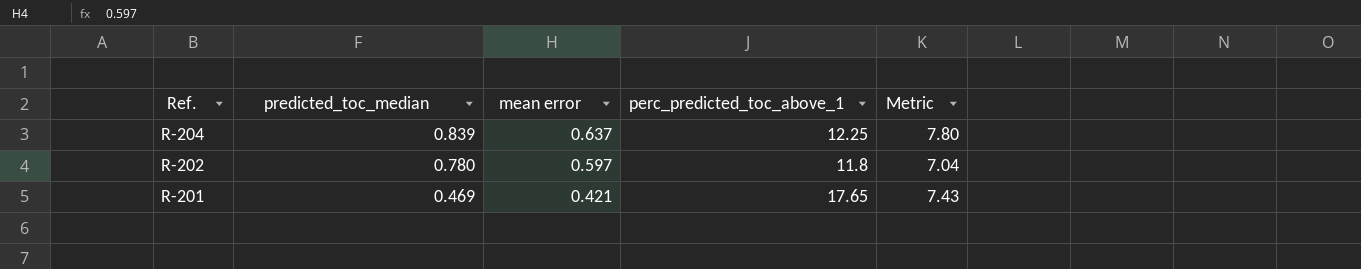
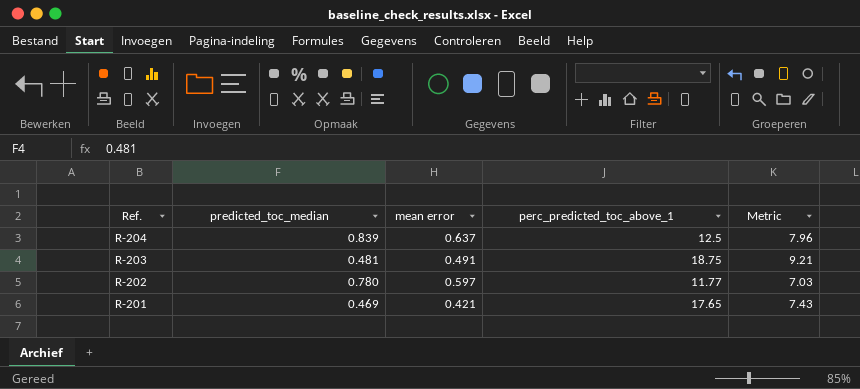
R-204 | perc_predicted_toc_above_1: 12.25 -> 12.5
R-204 | Metric: 7.80 -> 7.96
row R-203: none -> 0.481 | 0.491 | 18.75 | 9.21
R-202 | perc_predicted_toc_above_1: 11.8 -> 11.77
R-202 | Metric: 7.04 -> 7.03

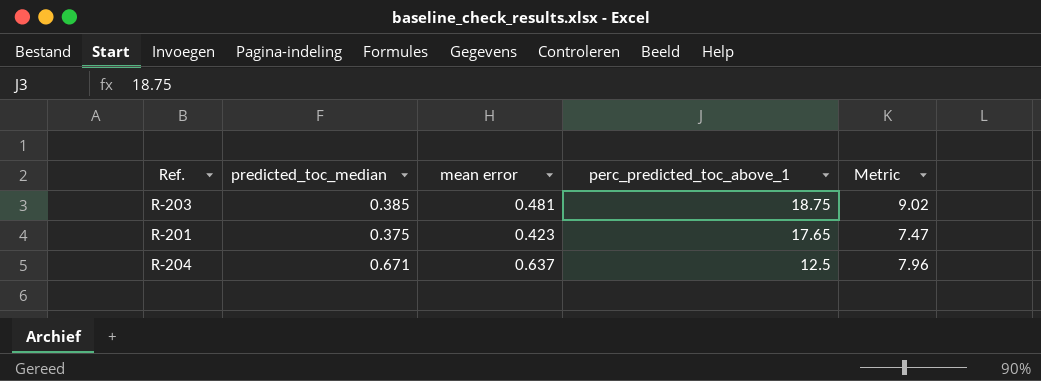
row order: Ref. descending -> perc_predicted_toc_above_1 descending
row R-202: 0.780 | 0.597 | 11.77 | 7.03 -> none
R-203 | predicted_toc_median: 0.481 -> 0.385
R-203 | mean error: 0.491 -> 0.481
R-203 | Metric: 9.21 -> 9.02
R-201 | predicted_toc_median: 0.469 -> 0.375
R-201 | mean error: 0.421 -> 0.423
R-201 | Metric: 7.43 -> 7.47
R-204 | predicted_toc_median: 0.839 -> 0.671

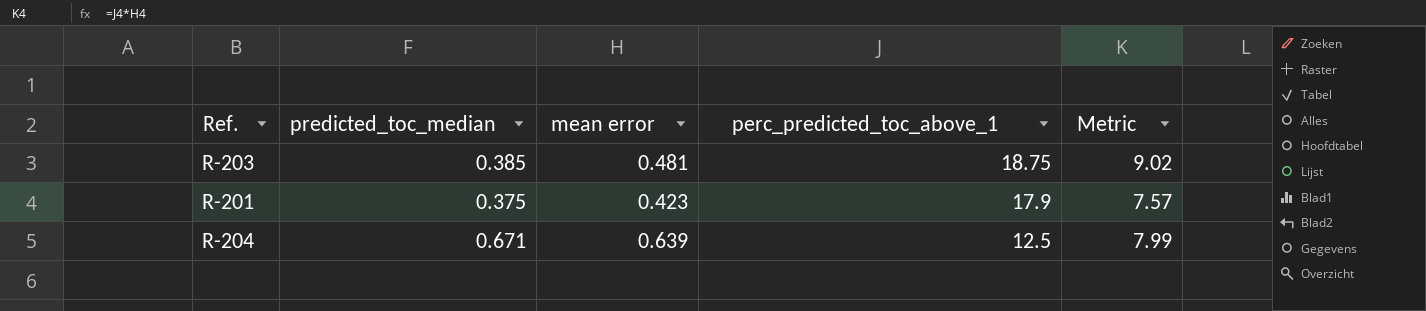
R-201 | perc_predicted_toc_above_1: 17.65 -> 17.9
R-201 | Metric: 7.47 -> 7.57
R-204 | mean error: 0.637 -> 0.639
R-204 | Metric: 7.96 -> 7.99

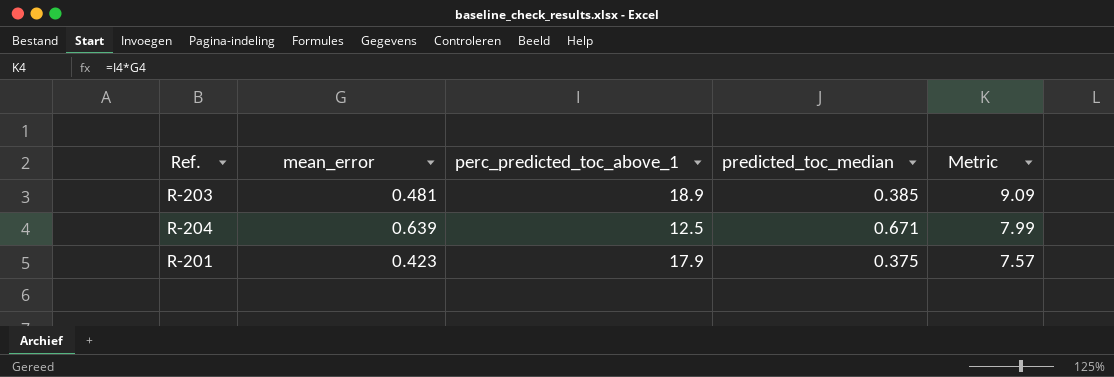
row order: perc_predicted_toc_above_1 descending -> Metric descending
column name: mean error -> mean_error
column predicted_toc_median | position: 2 -> 4
R-203 | perc_predicted_toc_above_1: 18.75 -> 18.9
R-203 | Metric: 9.02 -> 9.09

